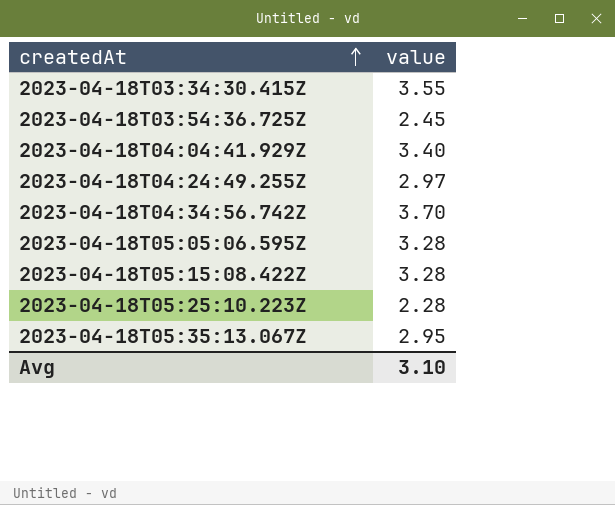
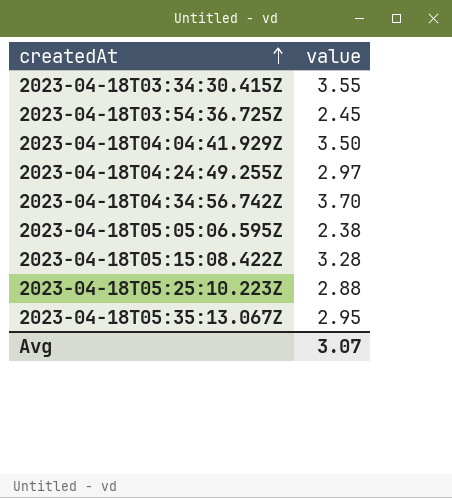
2023-04-18T04:04:41.929Z | value: 3.40 -> 3.50
2023-04-18T05:05:06.595Z | value: 3.28 -> 2.38
2023-04-18T05:25:10.223Z | value: 2.28 -> 2.88
Avg | value: 3.10 -> 3.07

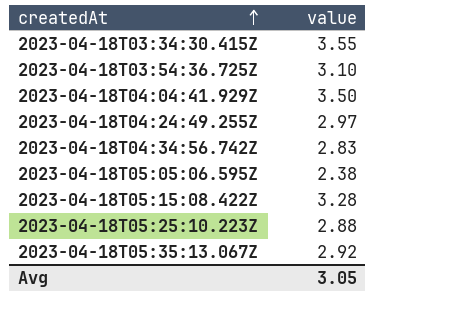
2023-04-18T03:54:36.725Z | value: 2.45 -> 3.10
2023-04-18T04:34:56.742Z | value: 3.70 -> 2.83
2023-04-18T05:35:13.067Z | value: 2.95 -> 2.92
Avg | value: 3.07 -> 3.05

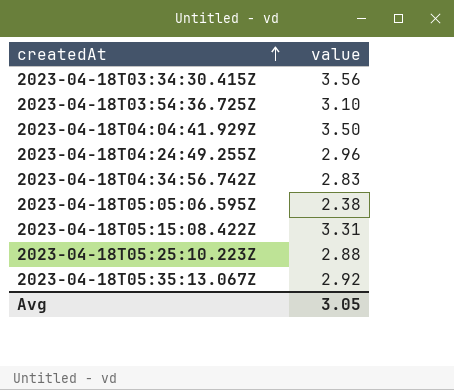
2023-04-18T03:34:30.415Z | value: 3.55 -> 3.56
2023-04-18T04:24:49.255Z | value: 2.97 -> 2.96
2023-04-18T05:15:08.422Z | value: 3.28 -> 3.31

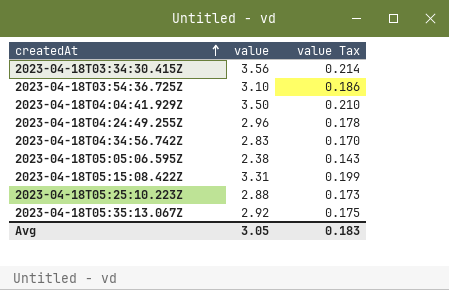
column value Tax | formula: none -> [value] * 0.06

